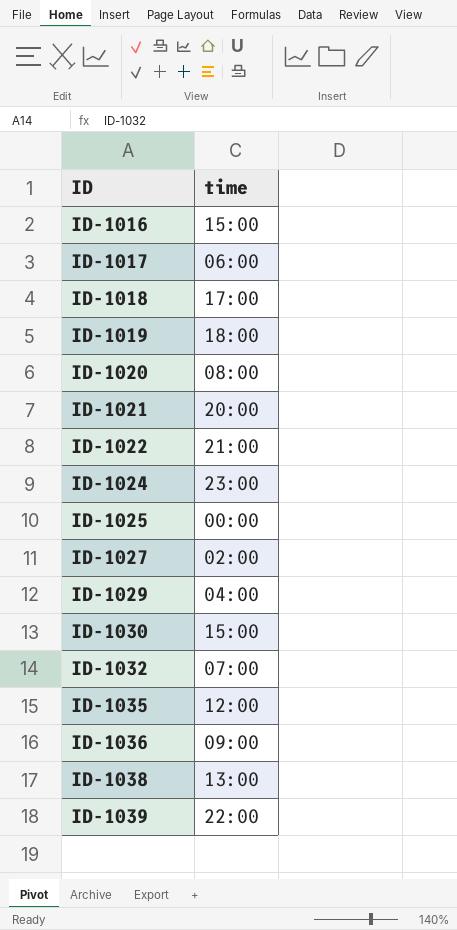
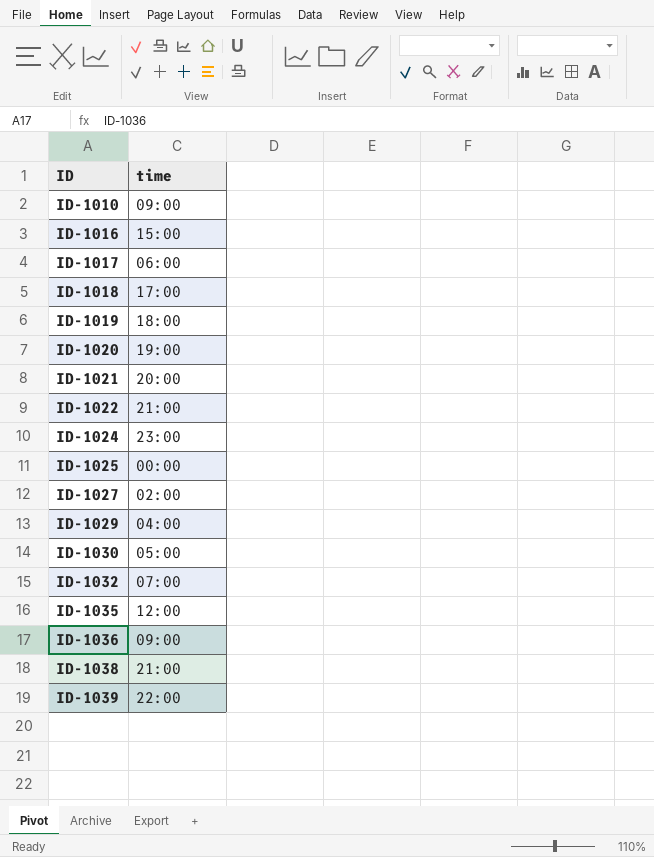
row ID-1010: none -> 09:00
ID-1020 | time: 08:00 -> 19:00
ID-1030 | time: 15:00 -> 05:00
ID-1038 | time: 13:00 -> 21:00

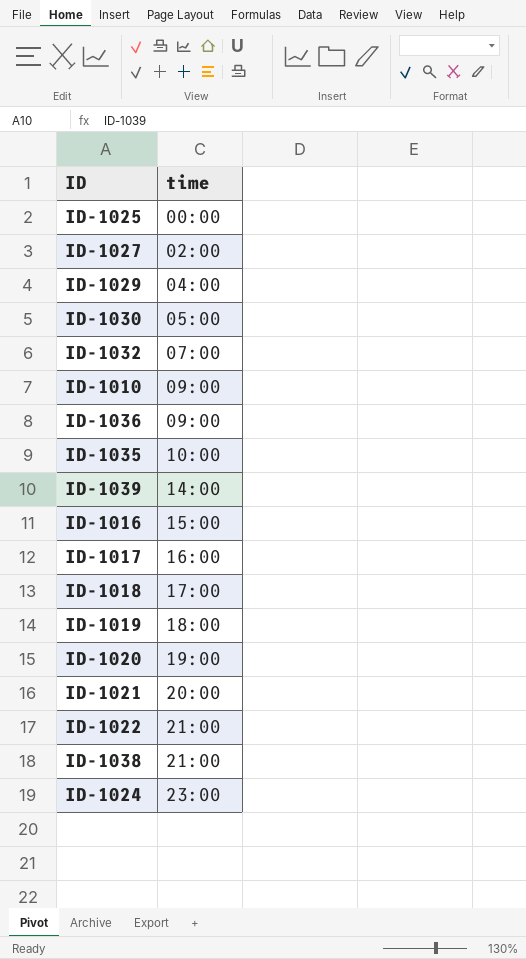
row order: ID ascending -> time ascending
ID-1035 | time: 12:00 -> 10:00
ID-1039 | time: 22:00 -> 14:00
ID-1017 | time: 06:00 -> 16:00

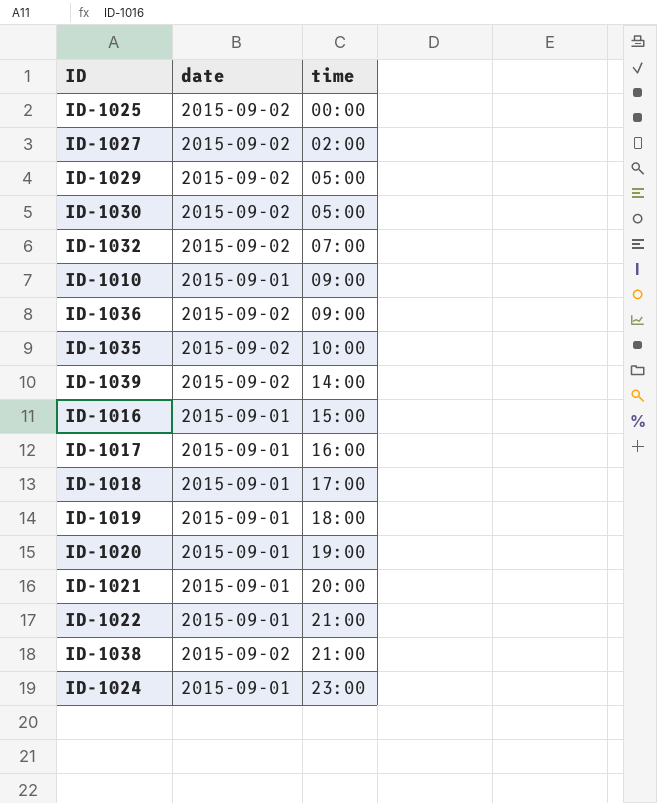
column date | position: none -> 2
ID-1029 | time: 04:00 -> 05:00

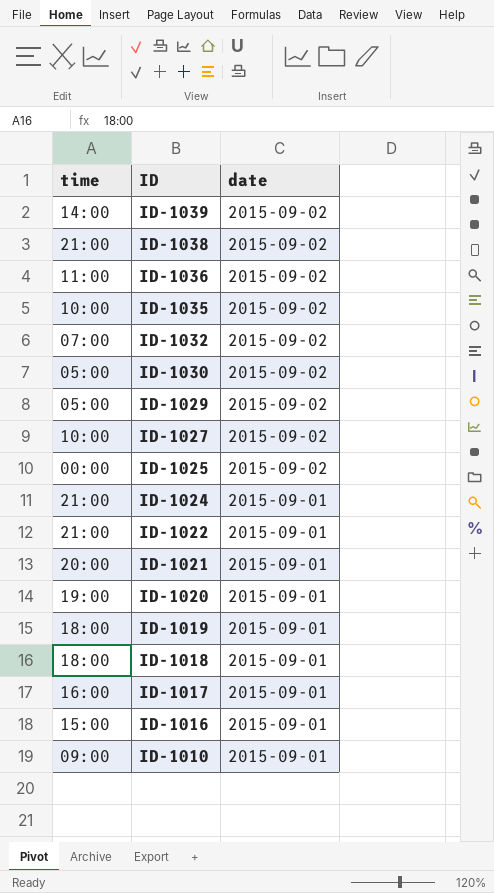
row order: time ascending -> ID descending
column time | position: 3 -> 1
ID-1036 | time: 09:00 -> 11:00
ID-1027 | time: 02:00 -> 10:00
ID-1024 | time: 23:00 -> 21:00
ID-1018 | time: 17:00 -> 18:00

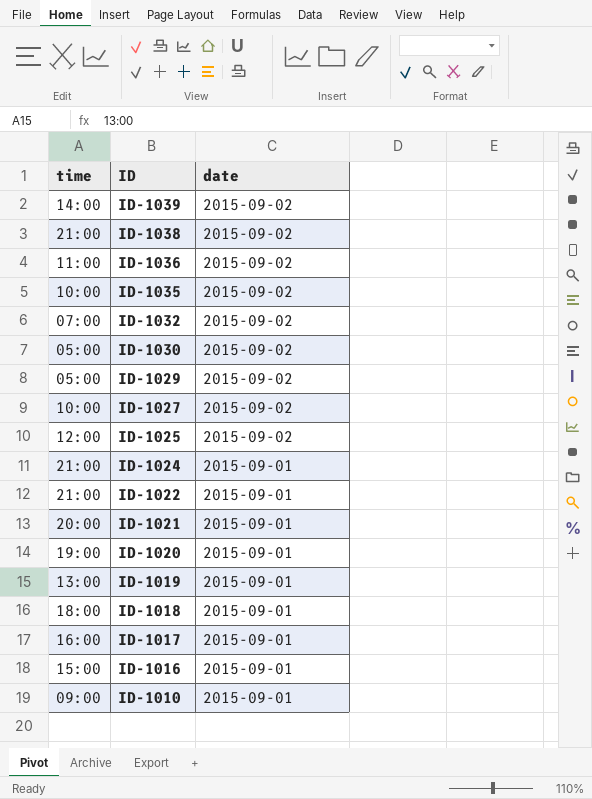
ID-1025 | time: 00:00 -> 12:00
ID-1019 | time: 18:00 -> 13:00

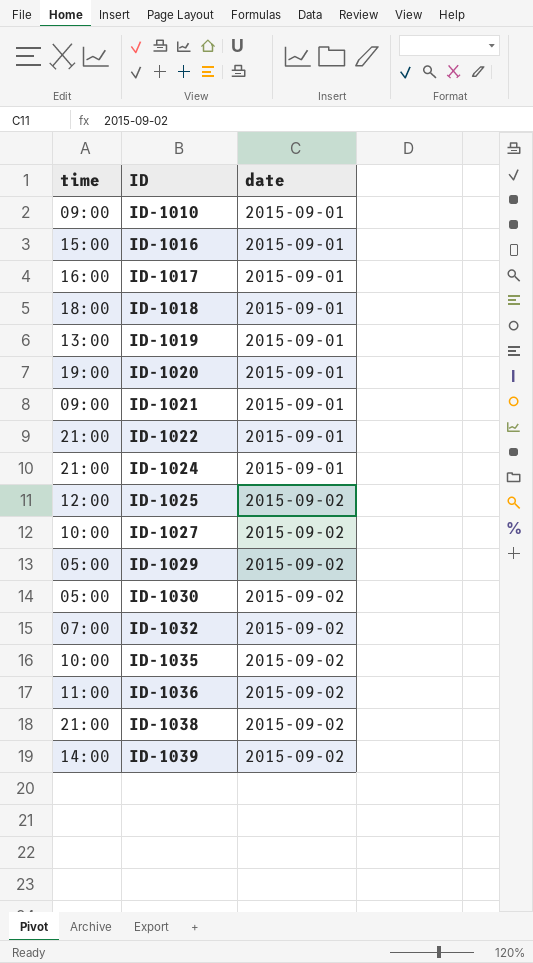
row order: ID descending -> ID ascending
ID-1021 | time: 20:00 -> 09:00

